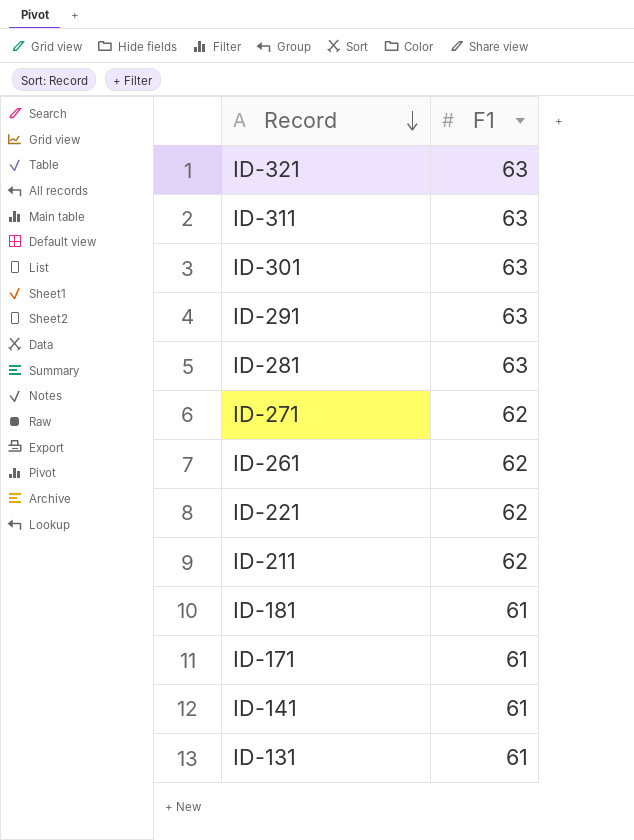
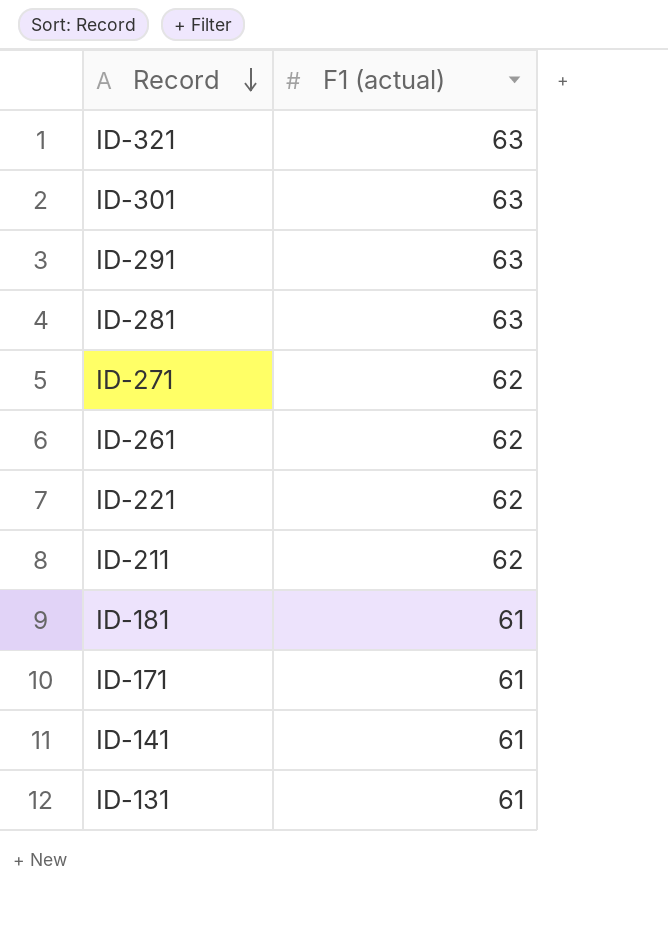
column name: F1 -> F1 (actual)
row ID-311: 63 -> none

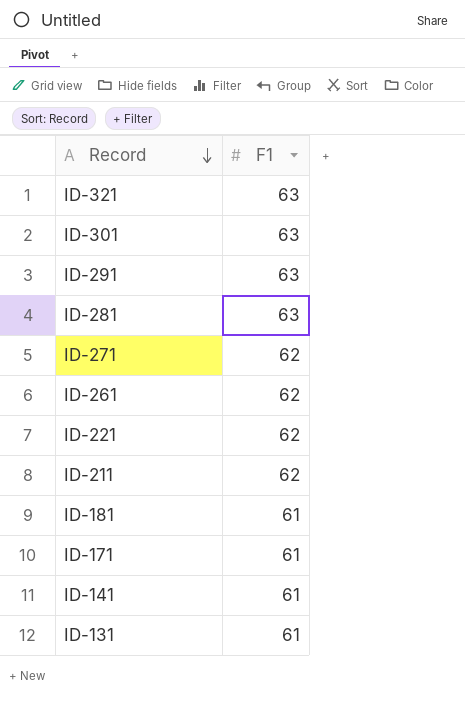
column name: F1 (actual) -> F1

